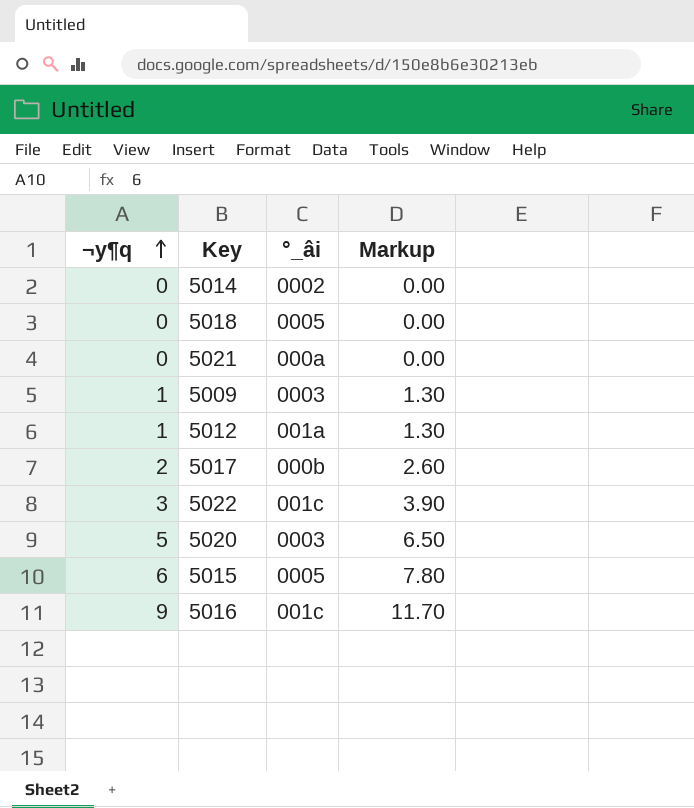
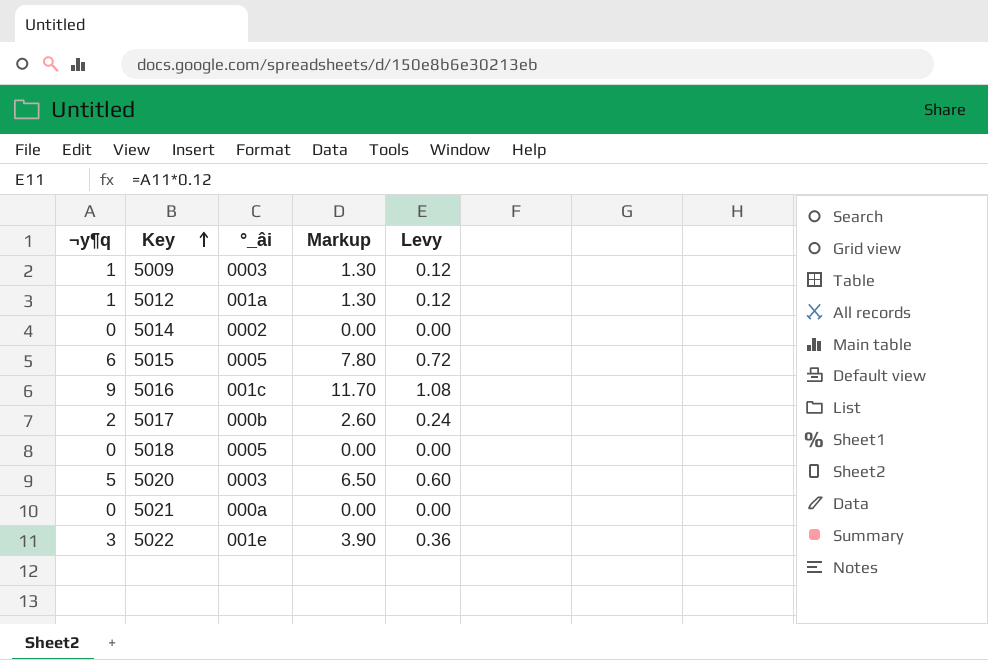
row order: ¬y¶q ascending -> Key ascending
column Levy | formula: none -> [¬y¶q] * 0.12
5022 | °_âi: 001c -> 001e

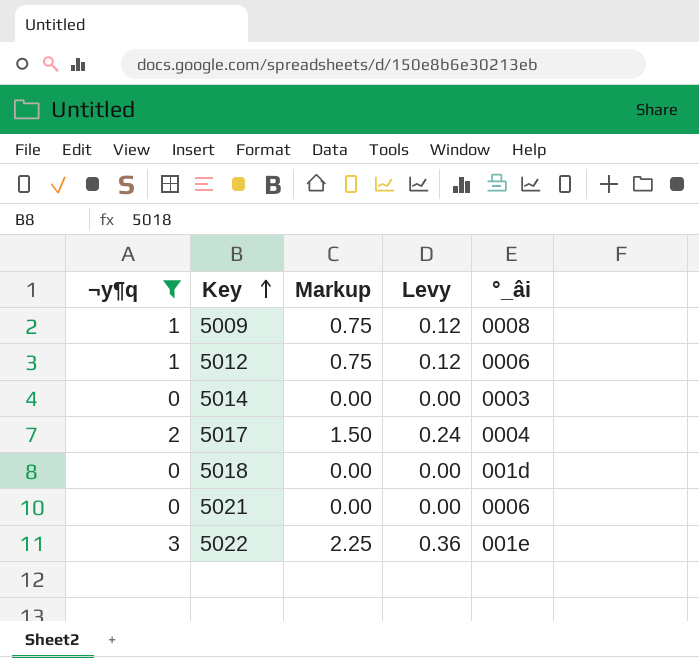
filter: none -> ¬y¶q <= 3
column Markup | formula: [¬y¶q] * 1.3 -> [¬y¶q] * 0.75
column °_âi | position: 3 -> 5
5009 | °_âi: 0003 -> 0008
5012 | °_âi: 001a -> 0006
5014 | °_âi: 0002 -> 0003
5017 | °_âi: 000b -> 0004
5018 | °_âi: 0005 -> 001d
5021 | °_âi: 000a -> 0006

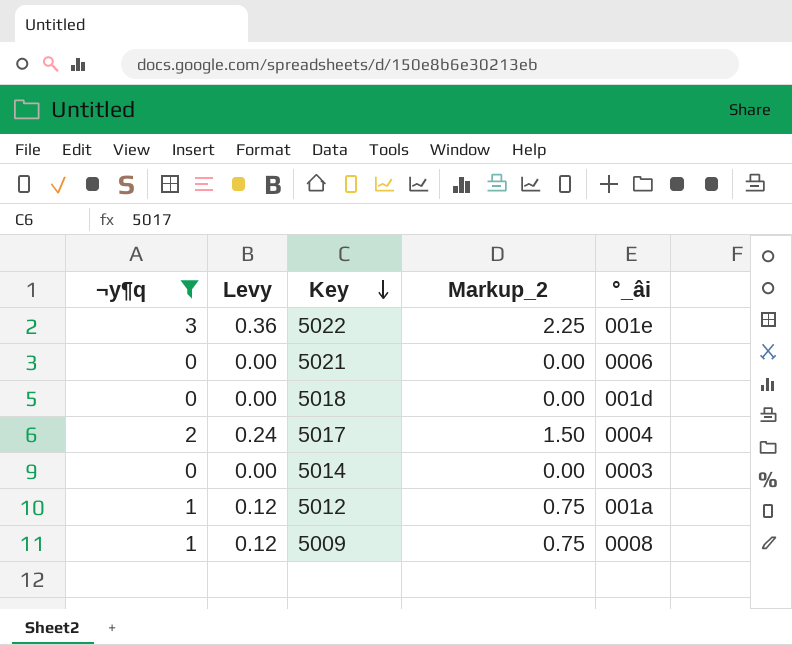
row order: Key ascending -> Key descending
column Levy | position: 4 -> 2
column name: Markup -> Markup_2
5012 | °_âi: 0006 -> 001a

